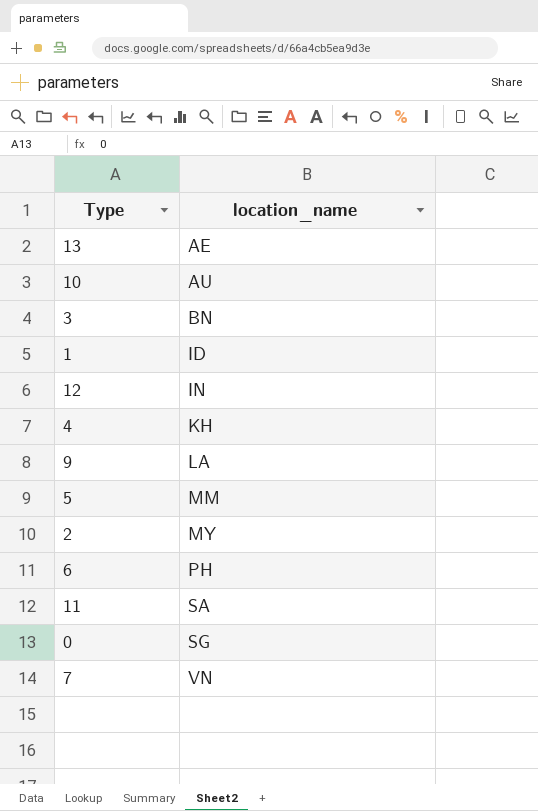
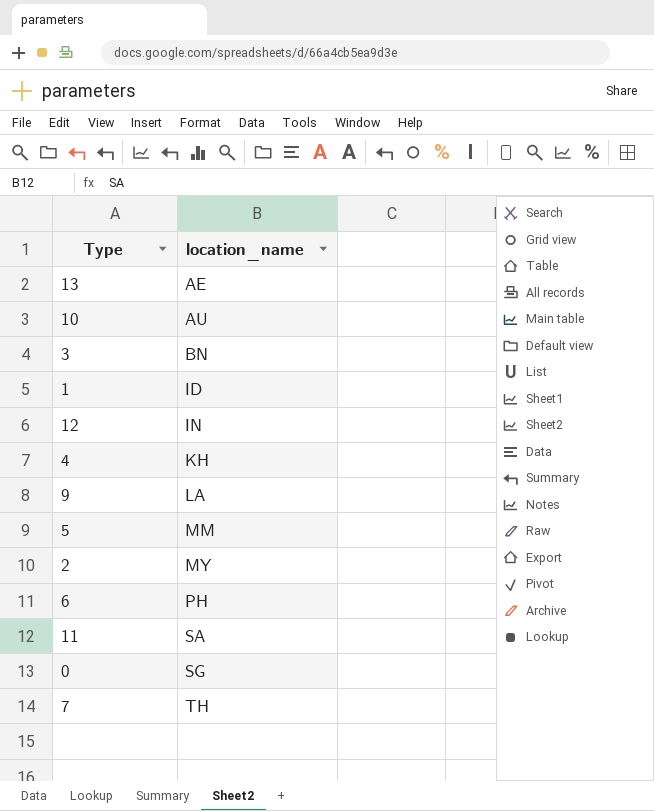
7 | location_name: VN -> TH

